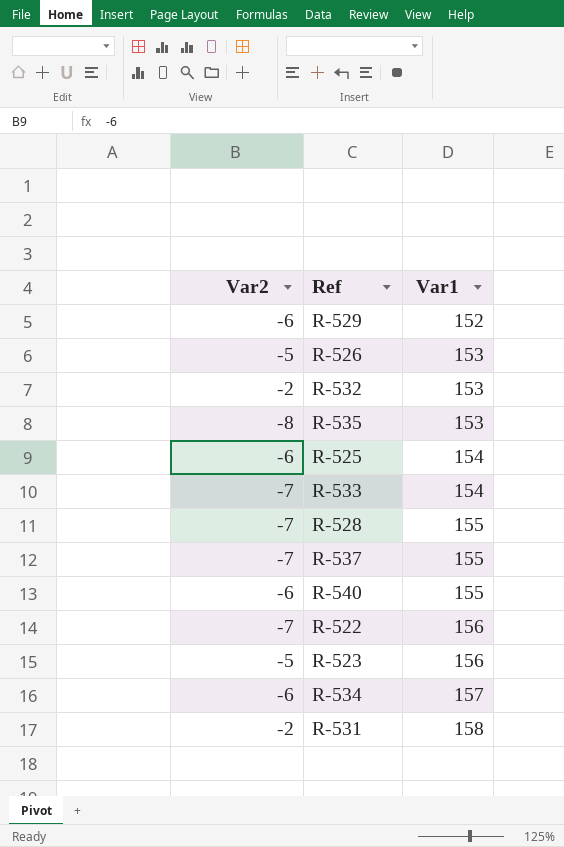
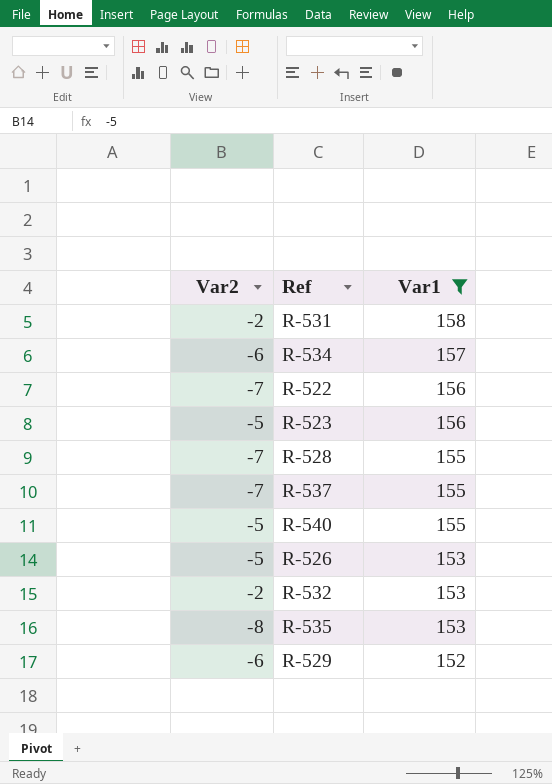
filter: none -> Var1 != 154
row order: Var1 ascending -> Var1 descending
R-540 | Var2: -6 -> -5

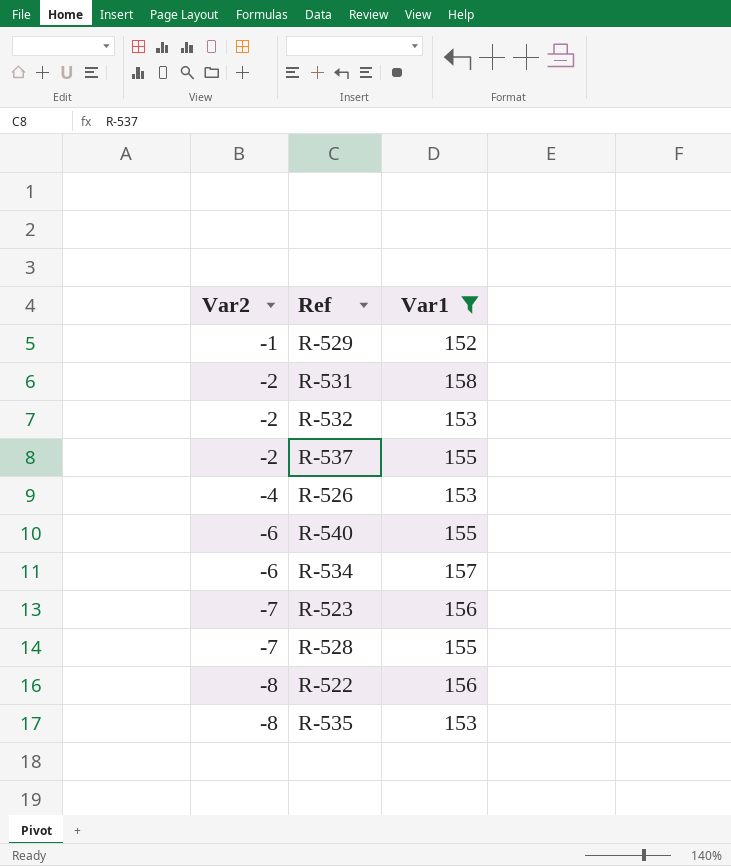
row order: Var1 descending -> Var2 descending
R-529 | Var2: -6 -> -1
R-537 | Var2: -7 -> -2
R-526 | Var2: -5 -> -4
R-540 | Var2: -5 -> -6
R-523 | Var2: -5 -> -7
R-522 | Var2: -7 -> -8

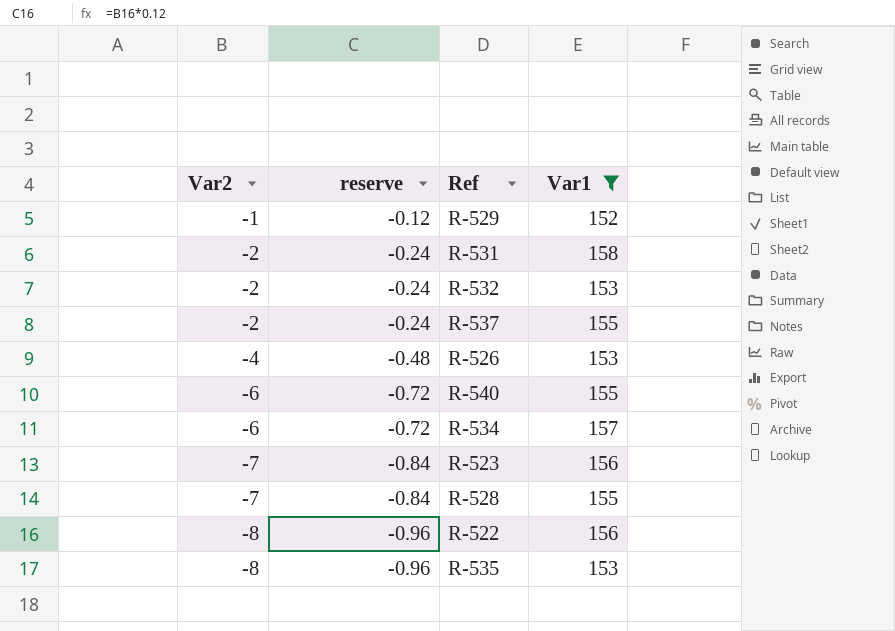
column reserve | formula: none -> [Var2] * 0.12

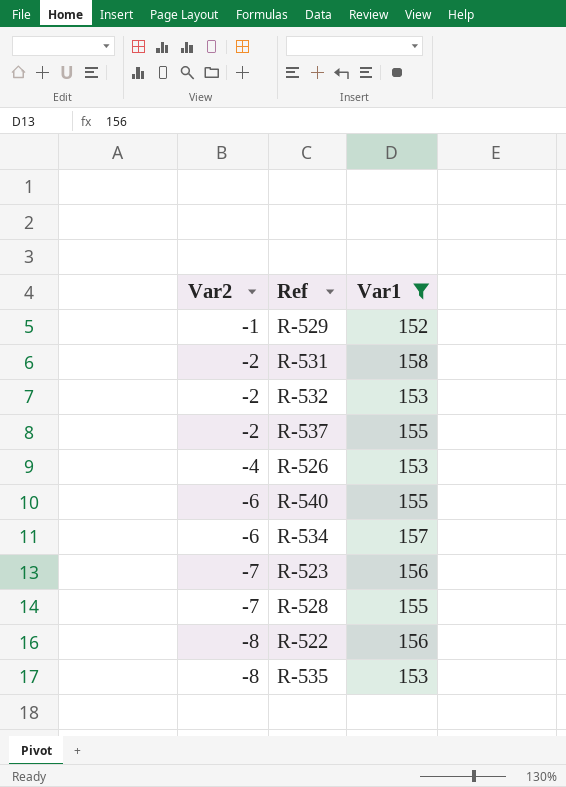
column reserve | formula: [Var2] * 0.12 -> none

